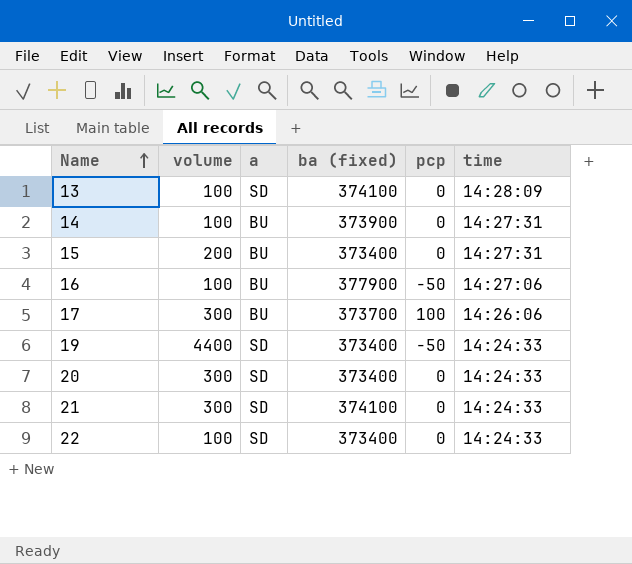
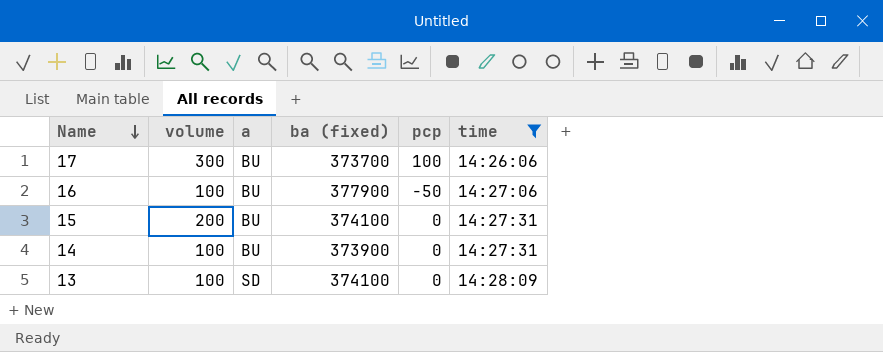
filter: none -> time != 14:24:33
row order: Name ascending -> Name descending
15 | ba (fixed): 373400 -> 374100

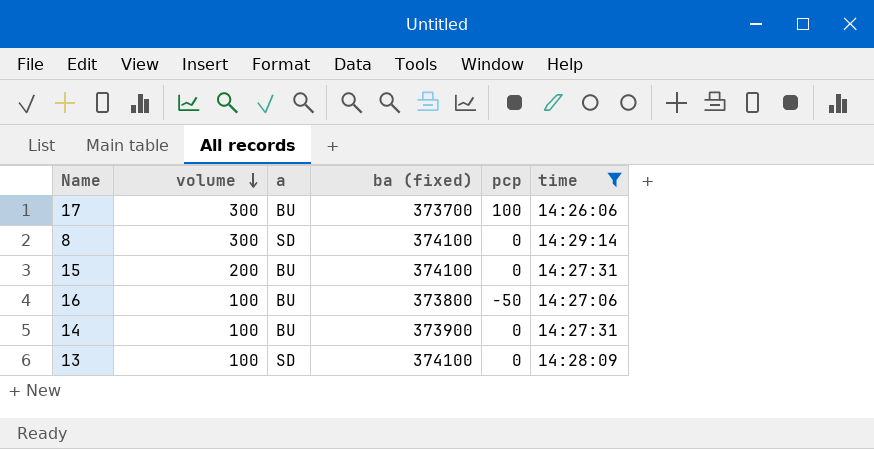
row order: Name descending -> volume descending
row 8: none -> 300 | SD | 374100 | 0 | 14:29:14
16 | ba (fixed): 377900 -> 373800

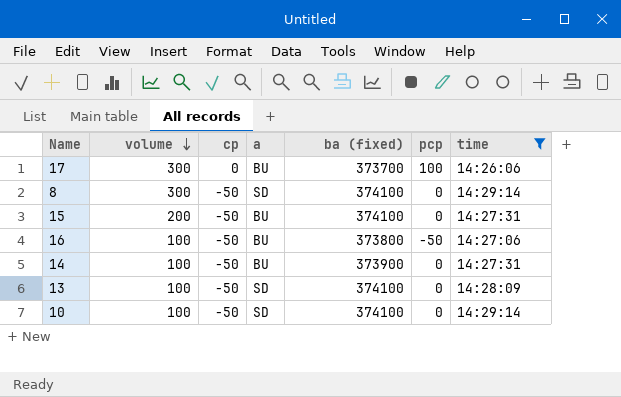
column cp | position: none -> 3
row 10: none -> 100 | -50 | SD | 374100 | 0 | 14:29:14

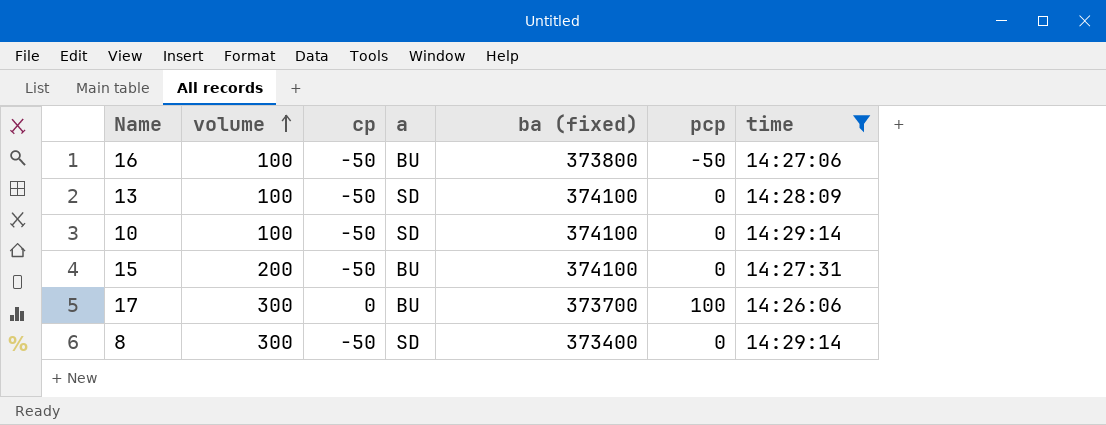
row order: volume descending -> volume ascending
row 14: 100 | -50 | BU | 373900 | 0 | 14:27:31 -> none
8 | ba (fixed): 374100 -> 373400

